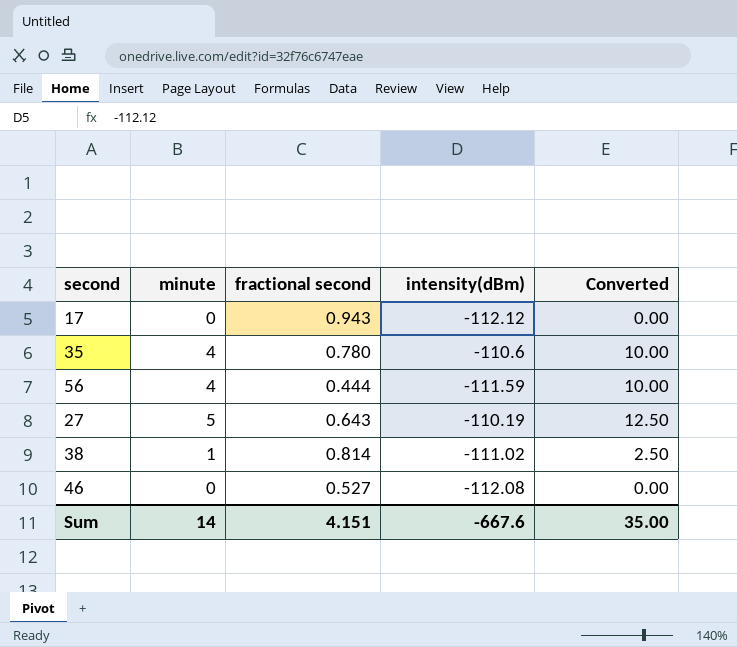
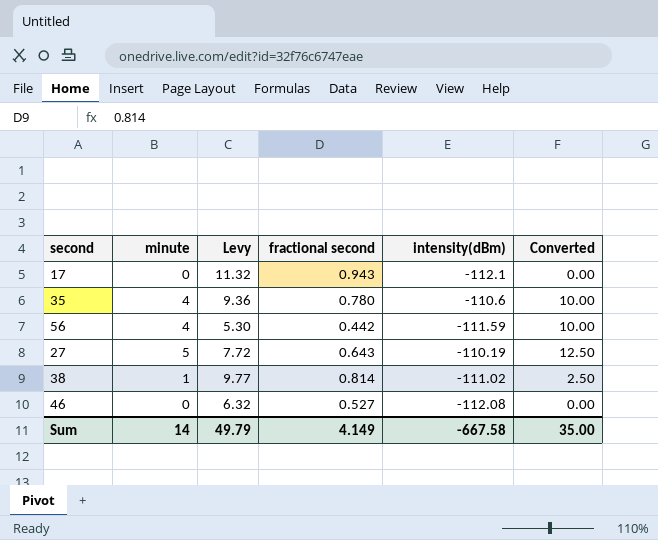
column Levy | formula: none -> [fractional second] * 12
17 | intensity(dBm): -112.12 -> -112.1
56 | fractional second: 0.444 -> 0.442
Sum | fractional second: 4.151 -> 4.149
Sum | intensity(dBm): -667.6 -> -667.58

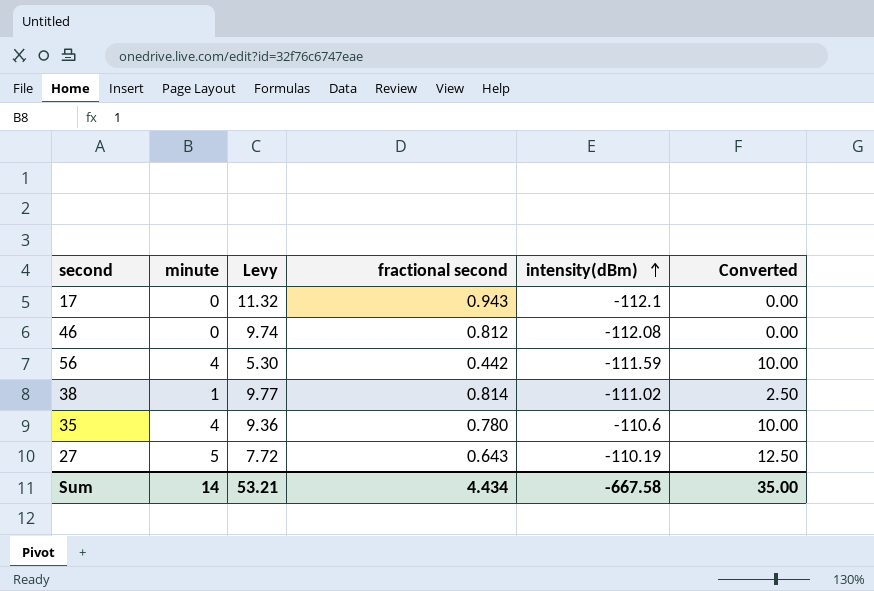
row order: none -> intensity(dBm) ascending
46 | Levy: 6.32 -> 9.74
46 | fractional second: 0.527 -> 0.812
Sum | Levy: 49.79 -> 53.21
Sum | fractional second: 4.149 -> 4.434

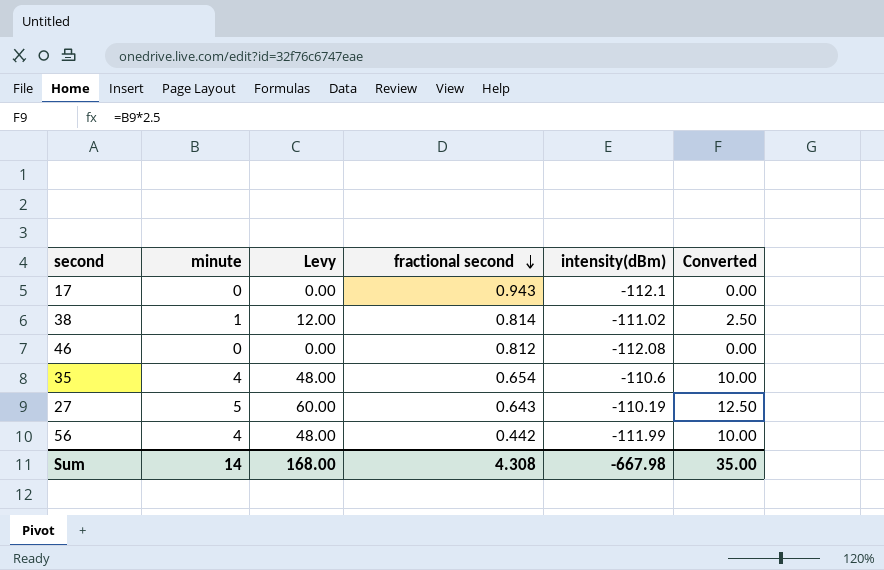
row order: intensity(dBm) ascending -> fractional second descending
column Levy | formula: [fractional second] * 12 -> [minute] * 12
35 | fractional second: 0.780 -> 0.654
56 | intensity(dBm): -111.59 -> -111.99
Sum | Levy: 53.21 -> 168.00
Sum | fractional second: 4.434 -> 4.308
Sum | intensity(dBm): -667.58 -> -667.98

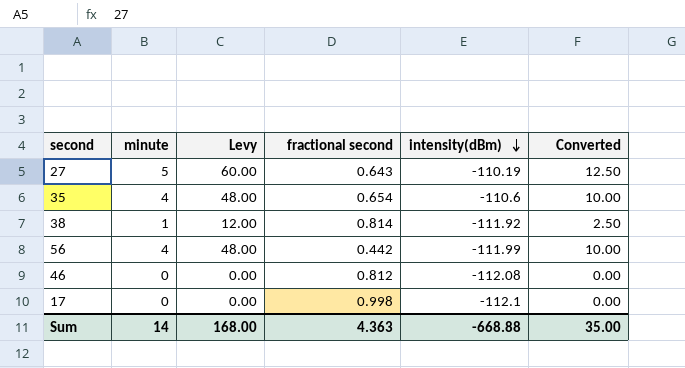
row order: fractional second descending -> intensity(dBm) descending
38 | intensity(dBm): -111.02 -> -111.92
17 | fractional second: 0.943 -> 0.998
Sum | fractional second: 4.308 -> 4.363
Sum | intensity(dBm): -667.98 -> -668.88

